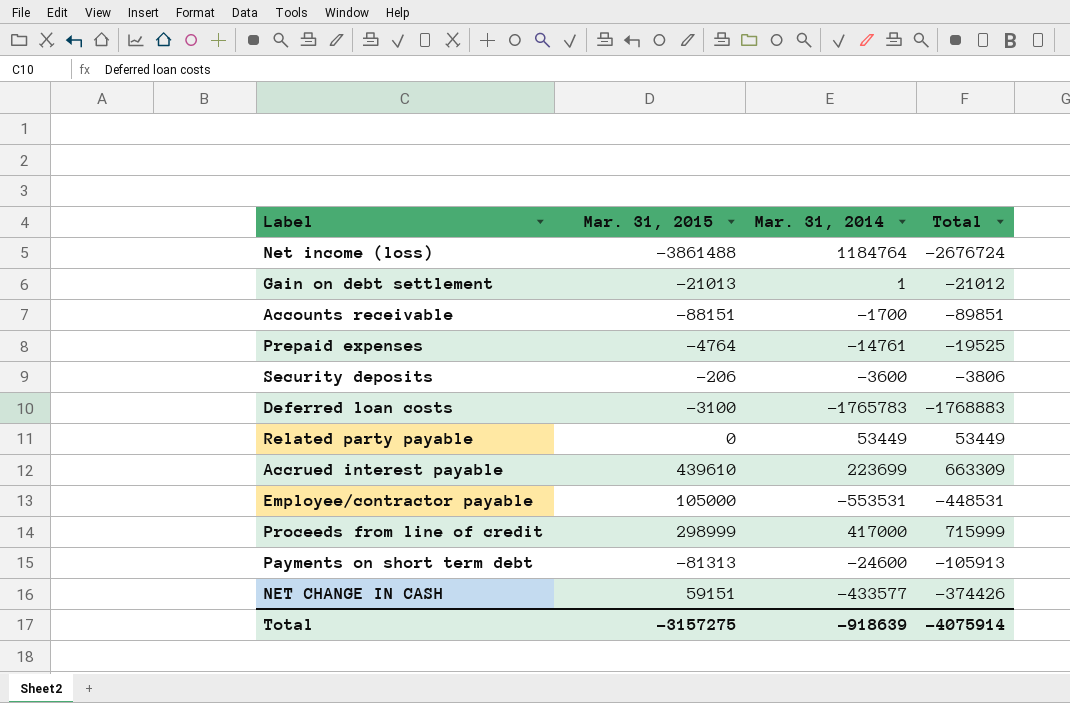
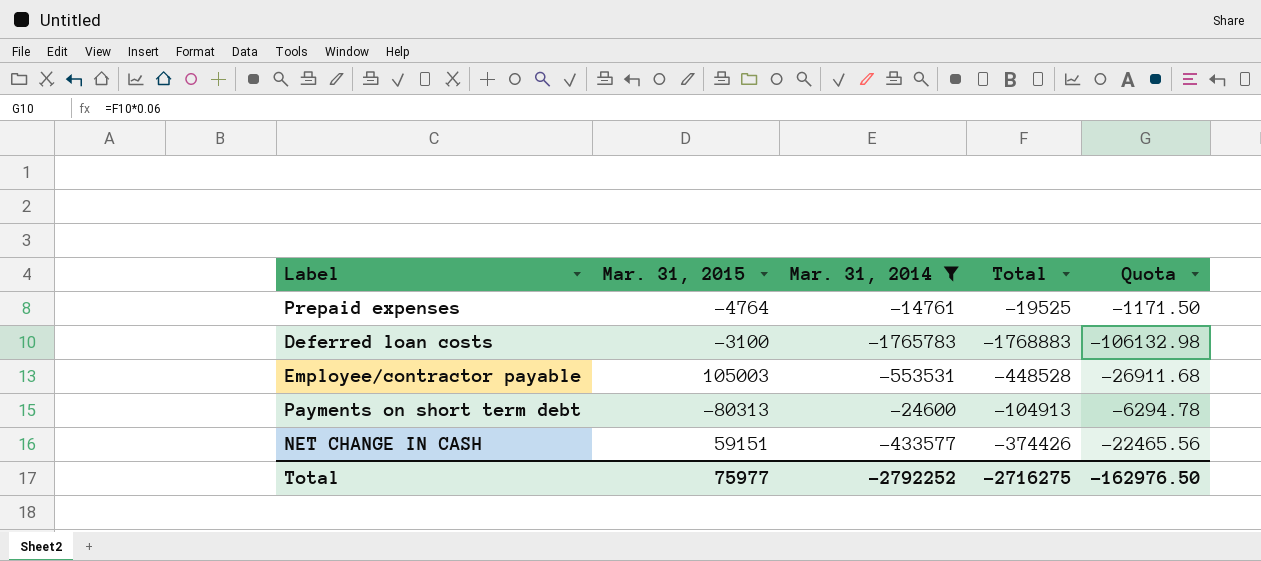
filter: none -> Mar. 31, 2014 <= -14761
column Quota | formula: none -> [Total] * 0.06
Employee/contractor payable | Mar. 31, 2015: 105000 -> 105003
Employee/contractor payable | Total: -448531 -> -448528
Payments on short term debt | Mar. 31, 2015: -81313 -> -80313
Payments on short term debt | Total: -105913 -> -104913
Total | Mar. 31, 2015: -3157275 -> 75977
Total | Mar. 31, 2014: -918639 -> -2792252
Total | Total: -4075914 -> -2716275

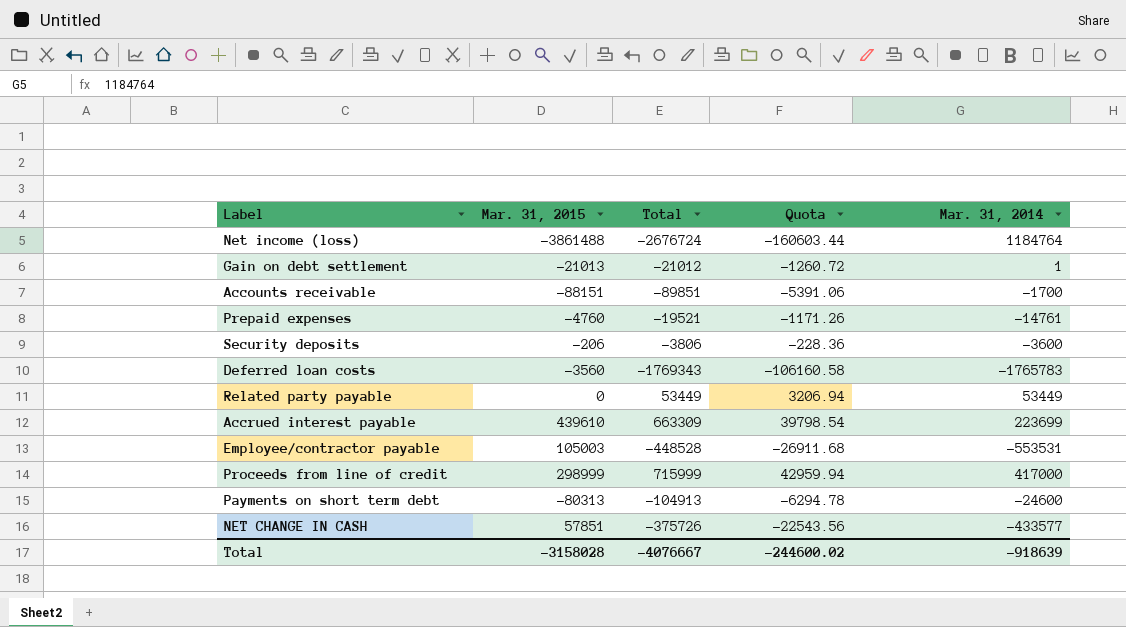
filter: Mar. 31, 2014 <= -14761 -> none
column Mar. 31, 2014 | position: 3 -> 5
Prepaid expenses | Mar. 31, 2015: -4764 -> -4760
Prepaid expenses | Total: -19525 -> -19521
Prepaid expenses | Quota: -1171.50 -> -1171.26
Deferred loan costs | Mar. 31, 2015: -3100 -> -3560
Deferred loan costs | Total: -1768883 -> -1769343
Deferred loan costs | Quota: -106132.98 -> -106160.58
NET CHANGE IN CASH | Mar. 31, 2015: 59151 -> 57851
NET CHANGE IN CASH | Total: -374426 -> -375726
NET CHANGE IN CASH | Quota: -22465.56 -> -22543.56
Total | Mar. 31, 2015: 75977 -> -3158028
Total | Total: -2716275 -> -4076667
Total | Quota: -162976.50 -> -244600.02
Total | Mar. 31, 2014: -2792252 -> -918639

